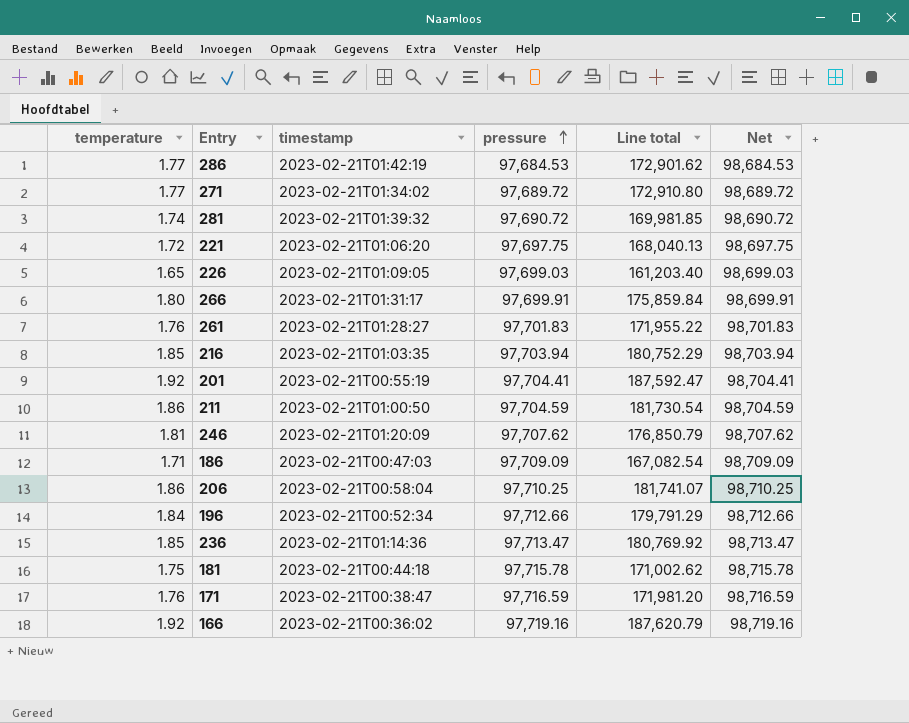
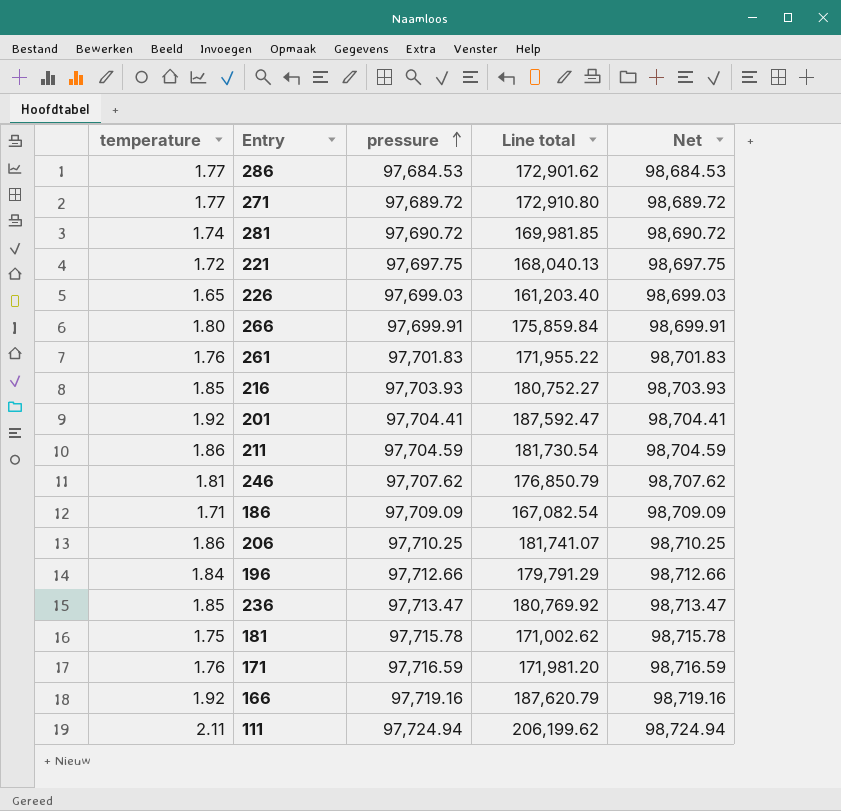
column timestamp | position: 3 -> none
216 | pressure: 97,703.94 -> 97,703.93
216 | Line total: 180,752.29 -> 180,752.27
216 | Net: 98,703.94 -> 98,703.93
row 111: none -> 2.11 | 97,724.94 | 206,199.62 | 98,724.94

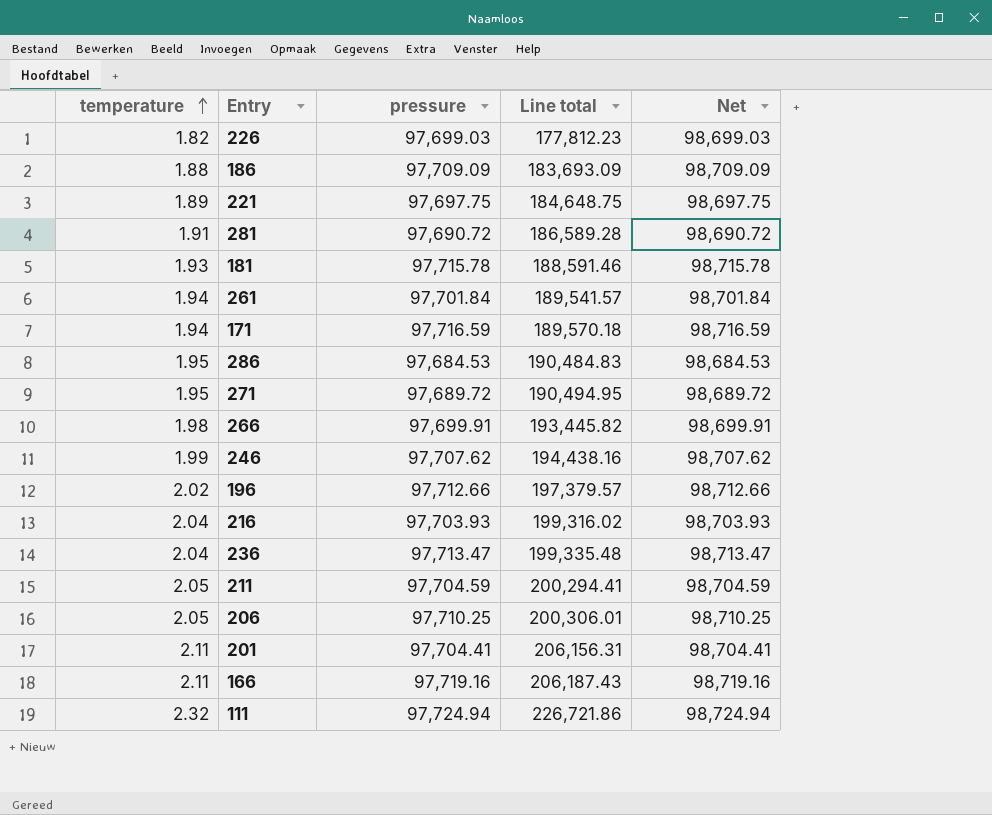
row order: pressure ascending -> temperature ascending
226 | temperature: 1.65 -> 1.82
226 | Line total: 161,203.40 -> 177,812.23
186 | temperature: 1.71 -> 1.88
186 | Line total: 167,082.54 -> 183,693.09
221 | temperature: 1.72 -> 1.89
221 | Line total: 168,040.13 -> 184,648.75
281 | temperature: 1.74 -> 1.91
281 | Line total: 169,981.85 -> 186,589.28
181 | temperature: 1.75 -> 1.93
181 | Line total: 171,002.62 -> 188,591.46
261 | temperature: 1.76 -> 1.94
261 | pressure: 97,701.83 -> 97,701.84
261 | Line total: 171,955.22 -> 189,541.57
261 | Net: 98,701.83 -> 98,701.84
171 | temperature: 1.76 -> 1.94
171 | Line total: 171,981.20 -> 189,570.18
286 | temperature: 1.77 -> 1.95
286 | Line total: 172,901.62 -> 190,484.83
271 | temperature: 1.77 -> 1.95
271 | Line total: 172,910.80 -> 190,494.95
266 | temperature: 1.80 -> 1.98
266 | Line total: 175,859.84 -> 193,445.82
246 | temperature: 1.81 -> 1.99
246 | Line total: 176,850.79 -> 194,438.16
196 | temperature: 1.84 -> 2.02
196 | Line total: 179,791.29 -> 197,379.57
216 | temperature: 1.85 -> 2.04
216 | Line total: 180,752.27 -> 199,316.02
236 | temperature: 1.85 -> 2.04
236 | Line total: 180,769.92 -> 199,335.48
211 | temperature: 1.86 -> 2.05
211 | Line total: 181,730.54 -> 200,294.41
206 | temperature: 1.86 -> 2.05
206 | Line total: 181,741.07 -> 200,306.01
201 | temperature: 1.92 -> 2.11
201 | Line total: 187,592.47 -> 206,156.31
166 | temperature: 1.92 -> 2.11
166 | Line total: 187,620.79 -> 206,187.43
111 | temperature: 2.11 -> 2.32
111 | Line total: 206,199.62 -> 226,721.86

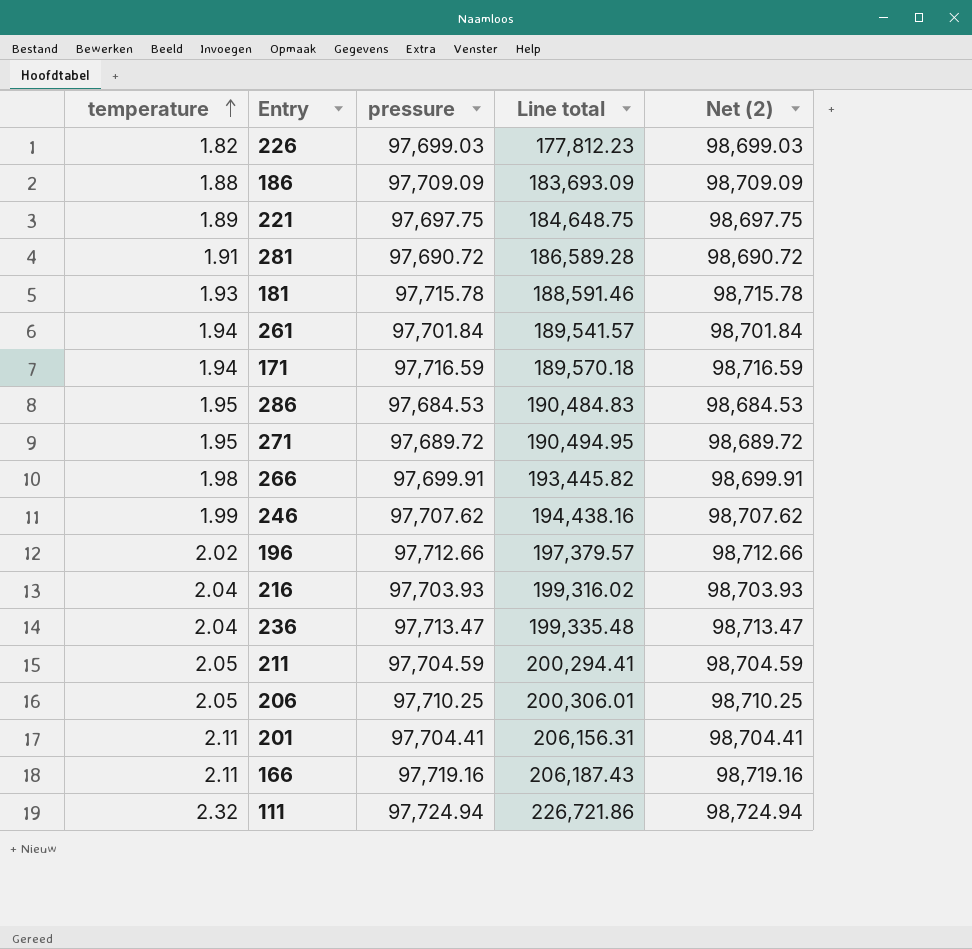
column name: Net -> Net (2)

